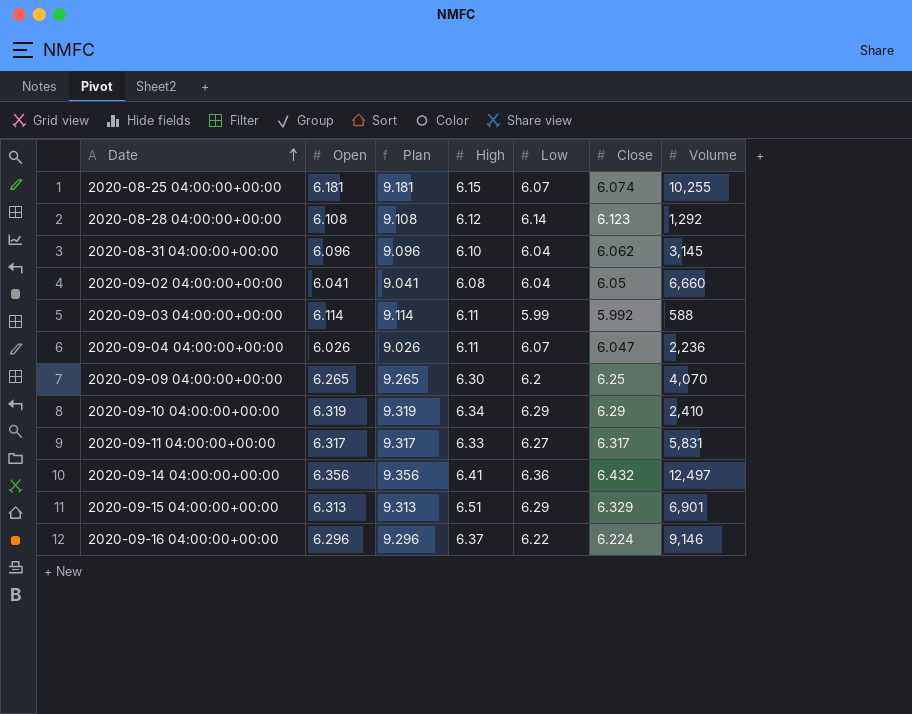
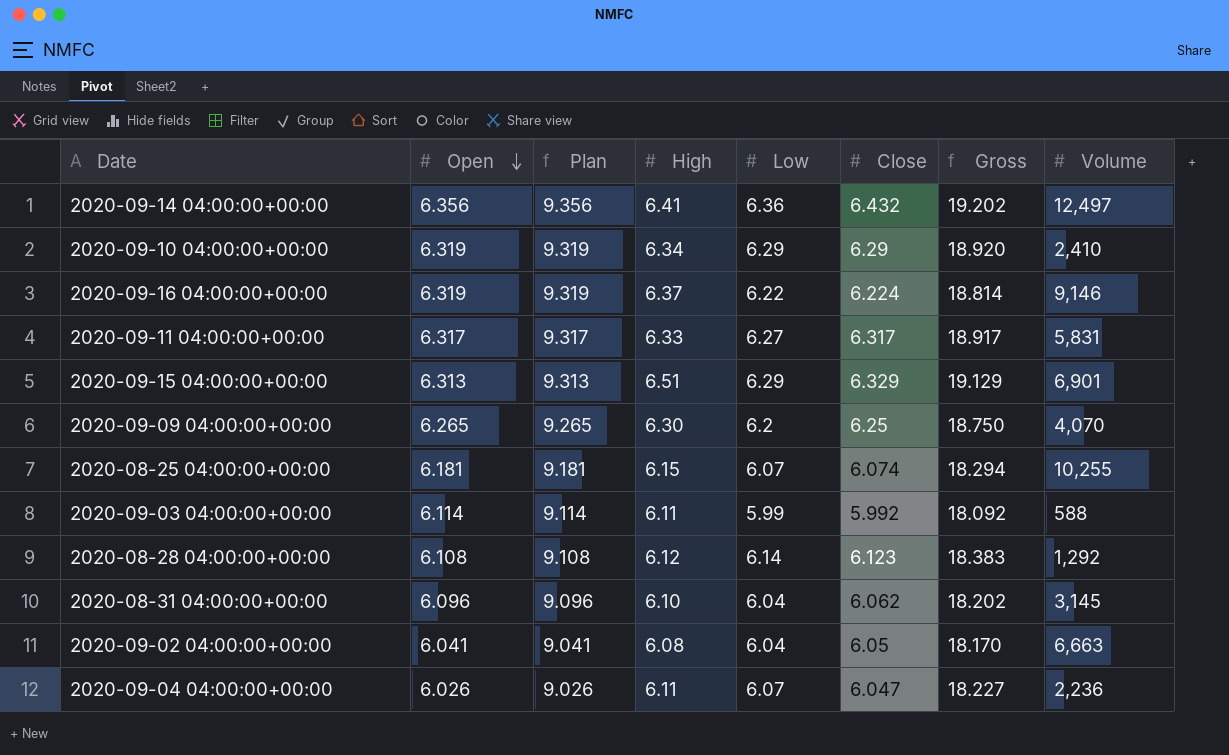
row order: Date ascending -> Open descending
column Gross | formula: none -> [High] + [Low] + [Close]
2020-09-16 04:00:00+00:00 | Open: 6.296 -> 6.319
2020-09-16 04:00:00+00:00 | Plan: 9.296 -> 9.319
2020-09-02 04:00:00+00:00 | Volume: 6,660 -> 6,663

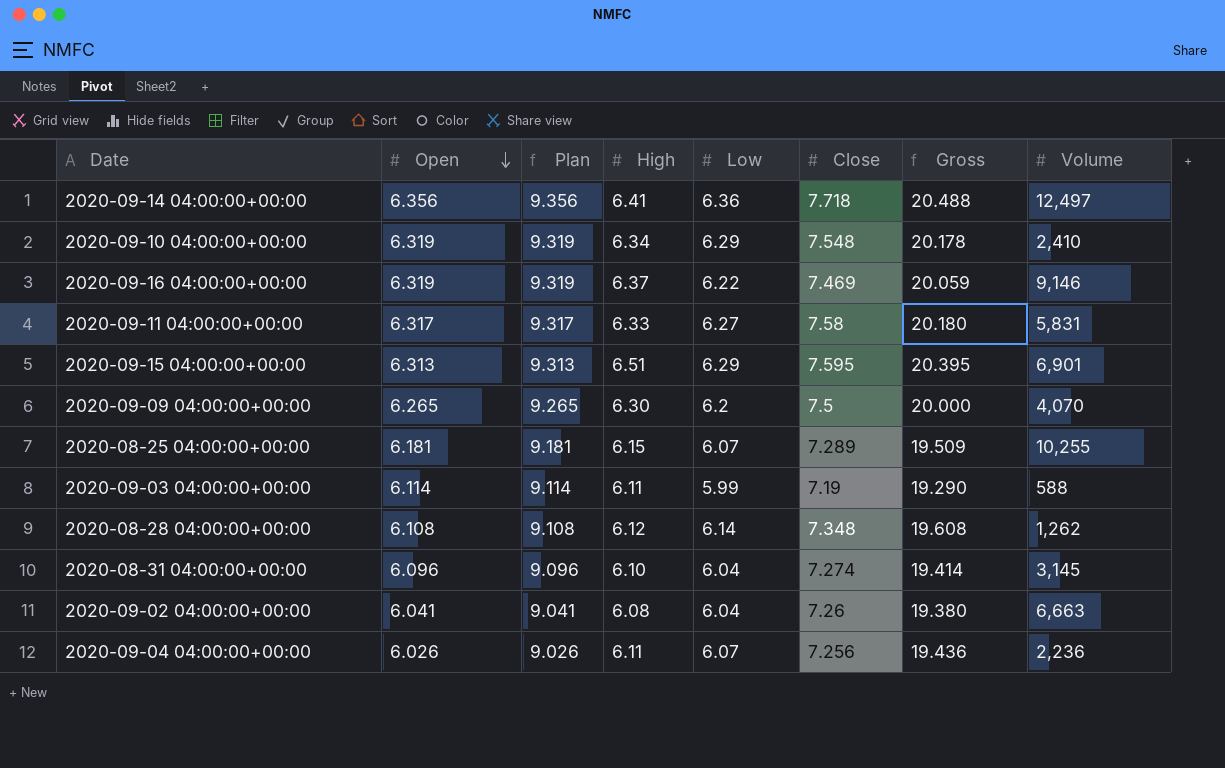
2020-09-14 04:00:00+00:00 | Close: 6.432 -> 7.718
2020-09-14 04:00:00+00:00 | Gross: 19.202 -> 20.488
2020-09-10 04:00:00+00:00 | Close: 6.29 -> 7.548
2020-09-10 04:00:00+00:00 | Gross: 18.920 -> 20.178
2020-09-16 04:00:00+00:00 | Close: 6.224 -> 7.469
2020-09-16 04:00:00+00:00 | Gross: 18.814 -> 20.059
2020-09-11 04:00:00+00:00 | Close: 6.317 -> 7.58
2020-09-11 04:00:00+00:00 | Gross: 18.917 -> 20.180
2020-09-15 04:00:00+00:00 | Close: 6.329 -> 7.595
2020-09-15 04:00:00+00:00 | Gross: 19.129 -> 20.395
2020-09-09 04:00:00+00:00 | Close: 6.25 -> 7.5
2020-09-09 04:00:00+00:00 | Gross: 18.750 -> 20.000
2020-08-25 04:00:00+00:00 | Close: 6.074 -> 7.289
2020-08-25 04:00:00+00:00 | Gross: 18.294 -> 19.509
2020-09-03 04:00:00+00:00 | Close: 5.992 -> 7.19
2020-09-03 04:00:00+00:00 | Gross: 18.092 -> 19.290
2020-08-28 04:00:00+00:00 | Close: 6.123 -> 7.348
2020-08-28 04:00:00+00:00 | Gross: 18.383 -> 19.608
2020-08-28 04:00:00+00:00 | Volume: 1,292 -> 1,262
2020-08-31 04:00:00+00:00 | Close: 6.062 -> 7.274
2020-08-31 04:00:00+00:00 | Gross: 18.202 -> 19.414
2020-09-02 04:00:00+00:00 | Close: 6.05 -> 7.26
2020-09-02 04:00:00+00:00 | Gross: 18.170 -> 19.380
2020-09-04 04:00:00+00:00 | Close: 6.047 -> 7.256
2020-09-04 04:00:00+00:00 | Gross: 18.227 -> 19.436

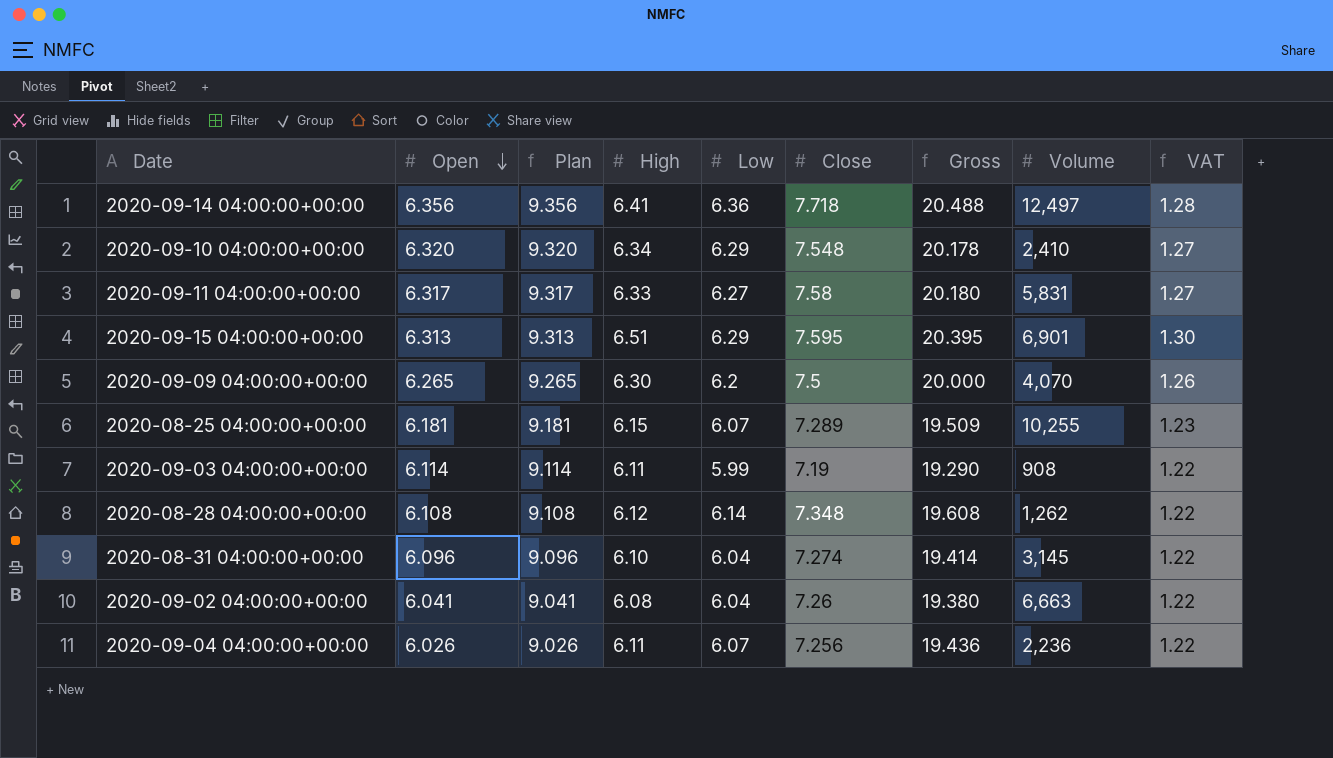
column VAT | formula: none -> [High] * 0.2
row 2020-09-16 04:00:00+00:00: 6.319 | 9.319 | 6.37 | 6.22 | 7.469 | 20.059 | 9,146 -> none
2020-09-10 04:00:00+00:00 | Open: 6.319 -> 6.320
2020-09-10 04:00:00+00:00 | Plan: 9.319 -> 9.320
2020-09-03 04:00:00+00:00 | Volume: 588 -> 908

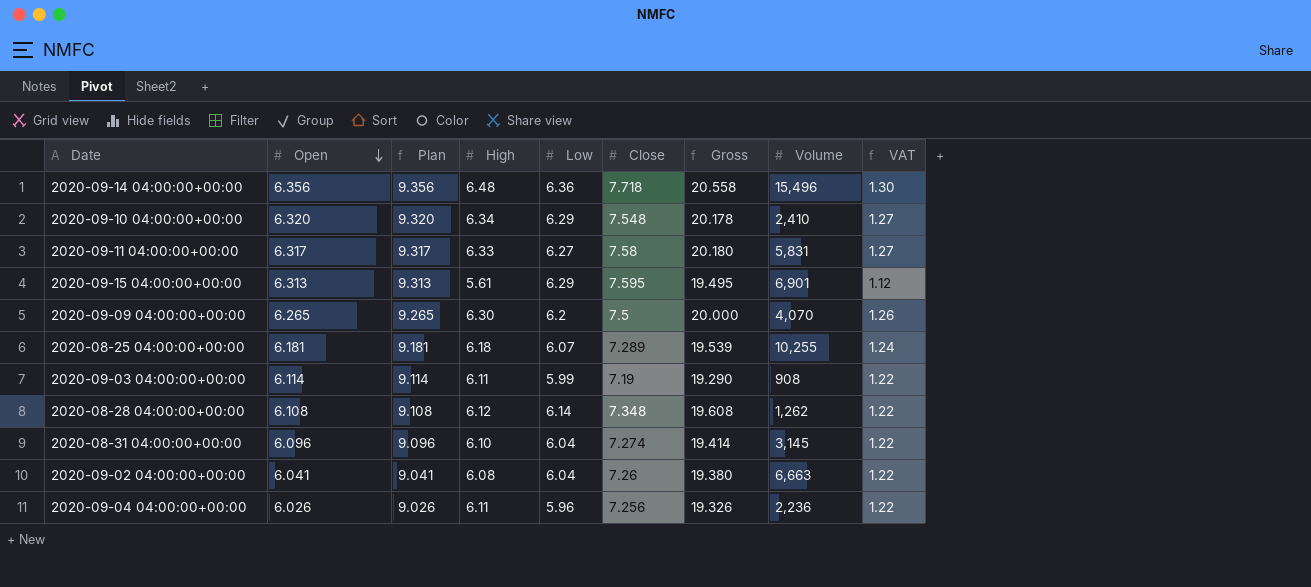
2020-09-14 04:00:00+00:00 | High: 6.41 -> 6.48
2020-09-14 04:00:00+00:00 | Gross: 20.488 -> 20.558
2020-09-14 04:00:00+00:00 | Volume: 12,497 -> 15,496
2020-09-14 04:00:00+00:00 | VAT: 1.28 -> 1.30
2020-09-15 04:00:00+00:00 | High: 6.51 -> 5.61
2020-09-15 04:00:00+00:00 | Gross: 20.395 -> 19.495
2020-09-15 04:00:00+00:00 | VAT: 1.30 -> 1.12
2020-08-25 04:00:00+00:00 | High: 6.15 -> 6.18
2020-08-25 04:00:00+00:00 | Gross: 19.509 -> 19.539
2020-08-25 04:00:00+00:00 | VAT: 1.23 -> 1.24
2020-09-04 04:00:00+00:00 | Low: 6.07 -> 5.96
2020-09-04 04:00:00+00:00 | Gross: 19.436 -> 19.326

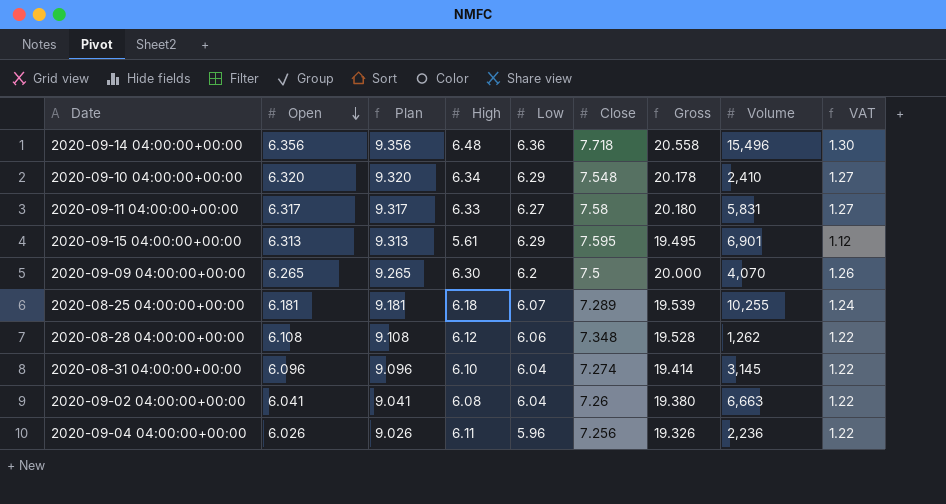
row 2020-09-03 04:00:00+00:00: 6.114 | 9.114 | 6.11 | 5.99 | 7.19 | 19.290 | 908 | 1.22 -> none
2020-08-28 04:00:00+00:00 | Low: 6.14 -> 6.06
2020-08-28 04:00:00+00:00 | Gross: 19.608 -> 19.528

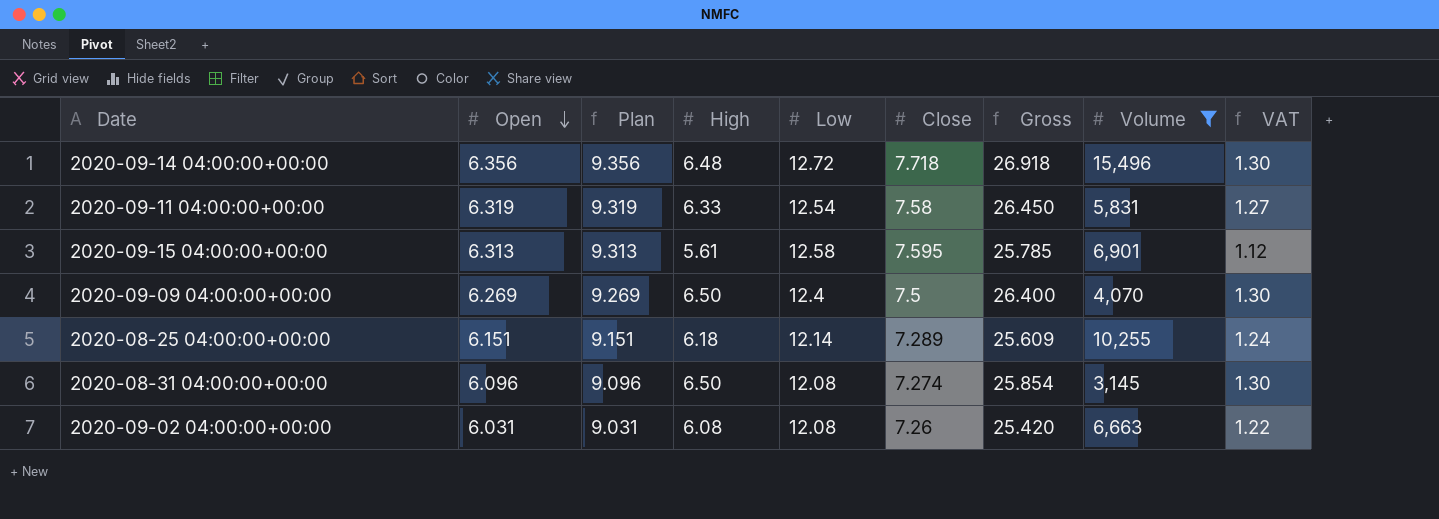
filter: none -> Volume >= 3,145
2020-09-14 04:00:00+00:00 | Low: 6.36 -> 12.72
2020-09-14 04:00:00+00:00 | Gross: 20.558 -> 26.918
2020-09-11 04:00:00+00:00 | Open: 6.317 -> 6.319
2020-09-11 04:00:00+00:00 | Plan: 9.317 -> 9.319
2020-09-11 04:00:00+00:00 | Low: 6.27 -> 12.54
2020-09-11 04:00:00+00:00 | Gross: 20.180 -> 26.450
2020-09-15 04:00:00+00:00 | Low: 6.29 -> 12.58
2020-09-15 04:00:00+00:00 | Gross: 19.495 -> 25.785
2020-09-09 04:00:00+00:00 | Open: 6.265 -> 6.269
2020-09-09 04:00:00+00:00 | Plan: 9.265 -> 9.269
2020-09-09 04:00:00+00:00 | High: 6.30 -> 6.50
2020-09-09 04:00:00+00:00 | Low: 6.2 -> 12.4
2020-09-09 04:00:00+00:00 | Gross: 20.000 -> 26.400
2020-09-09 04:00:00+00:00 | VAT: 1.26 -> 1.30
2020-08-25 04:00:00+00:00 | Open: 6.181 -> 6.151
2020-08-25 04:00:00+00:00 | Plan: 9.181 -> 9.151
2020-08-25 04:00:00+00:00 | Low: 6.07 -> 12.14
2020-08-25 04:00:00+00:00 | Gross: 19.539 -> 25.609
2020-08-31 04:00:00+00:00 | High: 6.10 -> 6.50
2020-08-31 04:00:00+00:00 | Low: 6.04 -> 12.08
2020-08-31 04:00:00+00:00 | Gross: 19.414 -> 25.854
2020-08-31 04:00:00+00:00 | VAT: 1.22 -> 1.30
2020-09-02 04:00:00+00:00 | Open: 6.041 -> 6.031
2020-09-02 04:00:00+00:00 | Plan: 9.041 -> 9.031
2020-09-02 04:00:00+00:00 | Low: 6.04 -> 12.08
2020-09-02 04:00:00+00:00 | Gross: 19.380 -> 25.420

